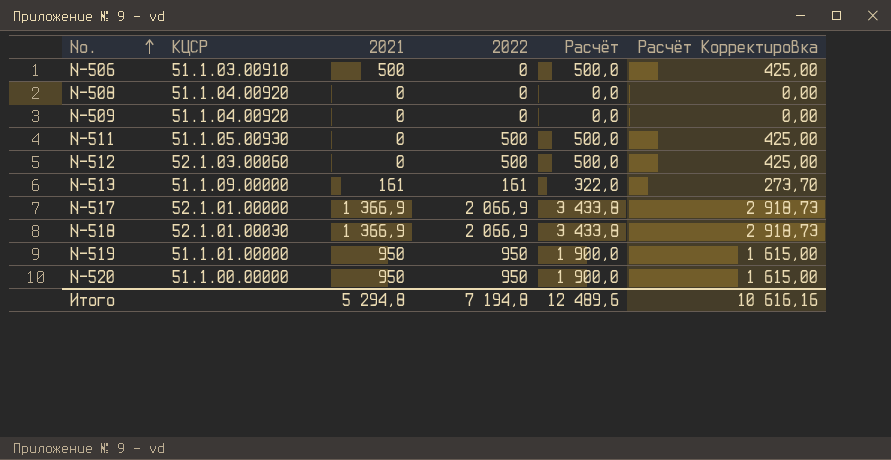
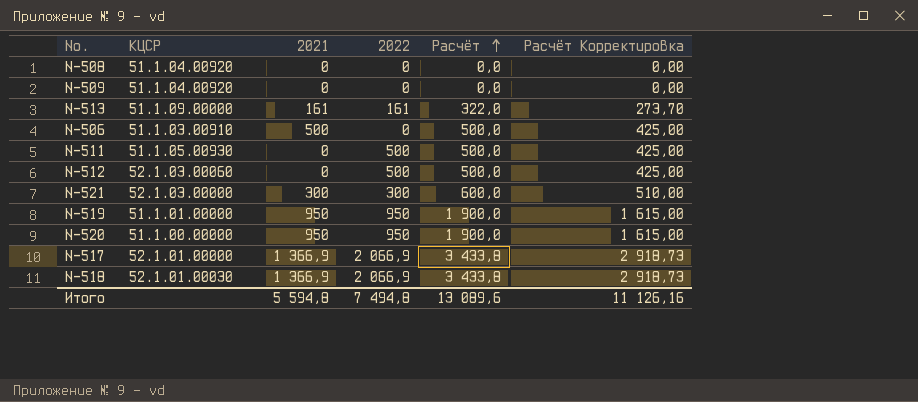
row order: No. ascending -> Расчёт ascending
row N-521: none -> 52.1.03.00000 | 300 | 300 | 600,0 | 510,00
Итого | 2021: 5 294,8 -> 5 594,8
Итого | 2022: 7 194,8 -> 7 494,8
Итого | Расчёт: 12 489,6 -> 13 089,6
Итого | Расчёт Корректировка: 10 616,16 -> 11 126,16

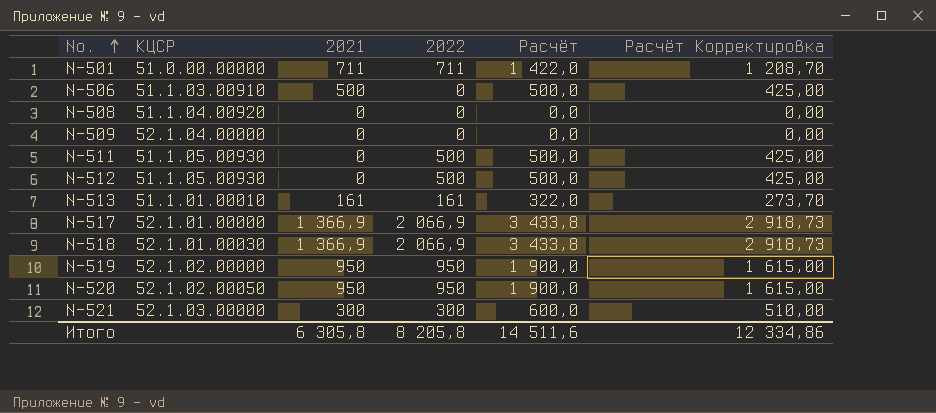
row order: Расчёт ascending -> No. ascending
row N-501: none -> 51.0.00.00000 | 711 | 711 | 1 422,0 | 1 208,70
N-509 | КЦСР: 51.1.04.00920 -> 52.1.04.00000
N-512 | КЦСР: 52.1.03.00060 -> 51.1.05.00930
N-513 | КЦСР: 51.1.09.00000 -> 51.1.01.00010
N-519 | КЦСР: 51.1.01.00000 -> 52.1.02.00000
N-520 | КЦСР: 51.1.00.00000 -> 52.1.02.00050
Итого | 2021: 5 594,8 -> 6 305,8
Итого | 2022: 7 494,8 -> 8 205,8
Итого | Расчёт: 13 089,6 -> 14 511,6
Итого | Расчёт Корректировка: 11 126,16 -> 12 334,86

